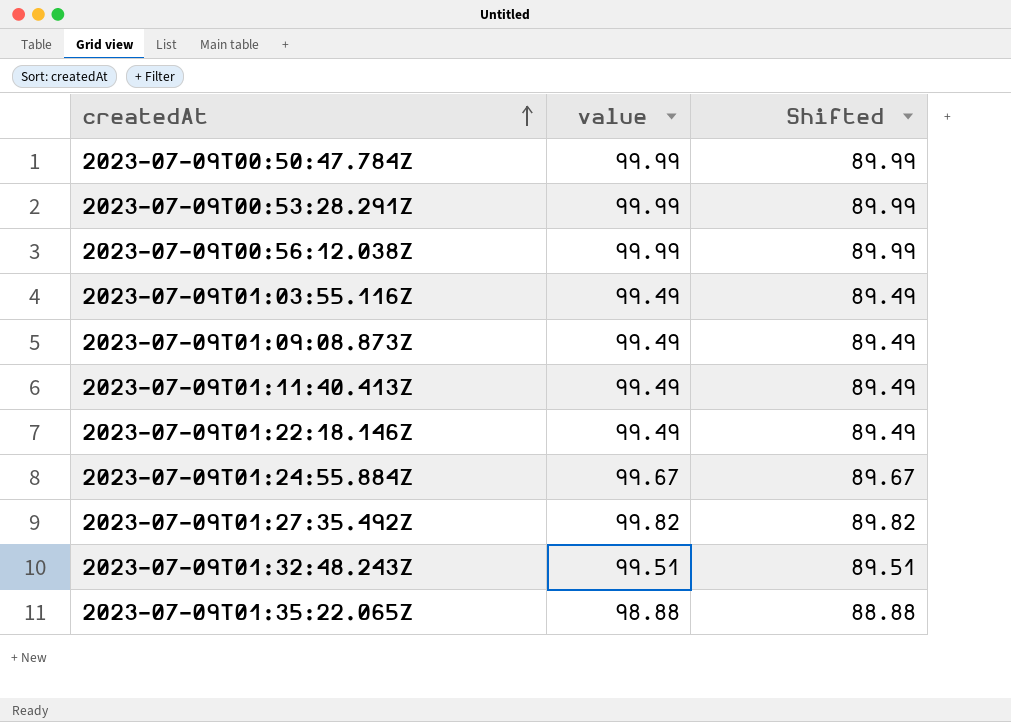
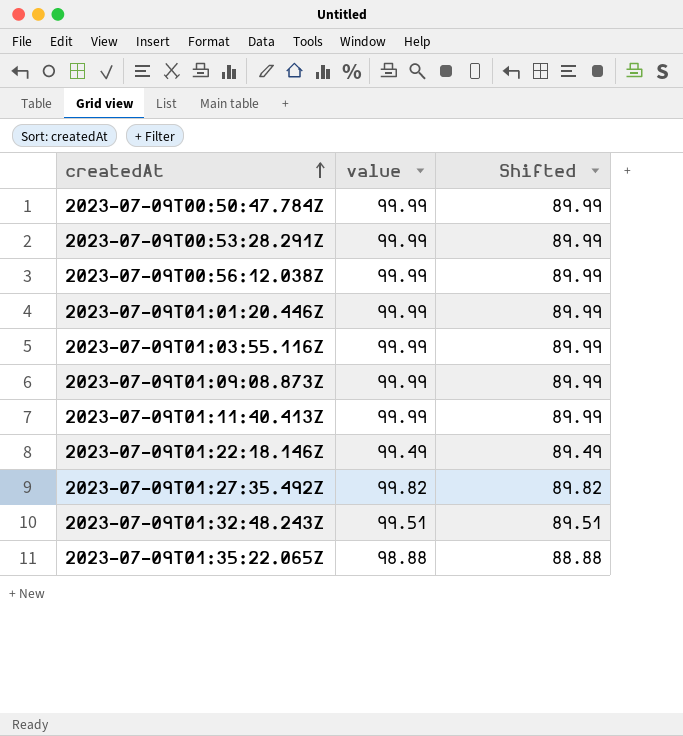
row 2023-07-09T01:24:55.884Z: 99.67 | 89.67 -> none
row 2023-07-09T01:01:20.446Z: none -> 99.99 | 89.99
2023-07-09T01:03:55.116Z | value: 99.49 -> 99.99
2023-07-09T01:03:55.116Z | Shifted: 89.49 -> 89.99
2023-07-09T01:09:08.873Z | value: 99.49 -> 99.99
2023-07-09T01:09:08.873Z | Shifted: 89.49 -> 89.99
2023-07-09T01:11:40.413Z | value: 99.49 -> 99.99
2023-07-09T01:11:40.413Z | Shifted: 89.49 -> 89.99

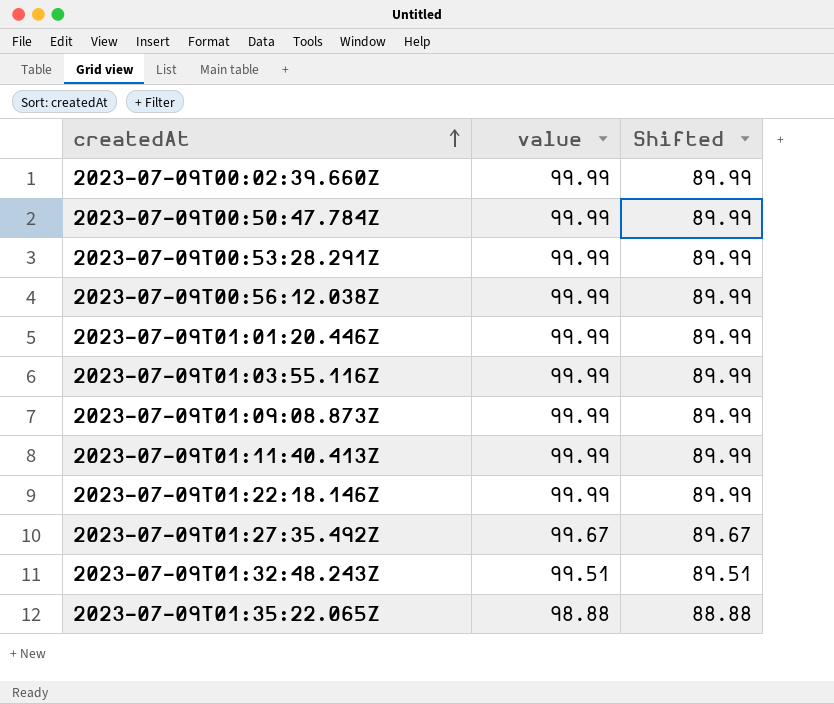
row 2023-07-09T00:02:39.660Z: none -> 99.99 | 89.99
2023-07-09T01:22:18.146Z | value: 99.49 -> 99.99
2023-07-09T01:22:18.146Z | Shifted: 89.49 -> 89.99
2023-07-09T01:27:35.492Z | value: 99.82 -> 99.67
2023-07-09T01:27:35.492Z | Shifted: 89.82 -> 89.67

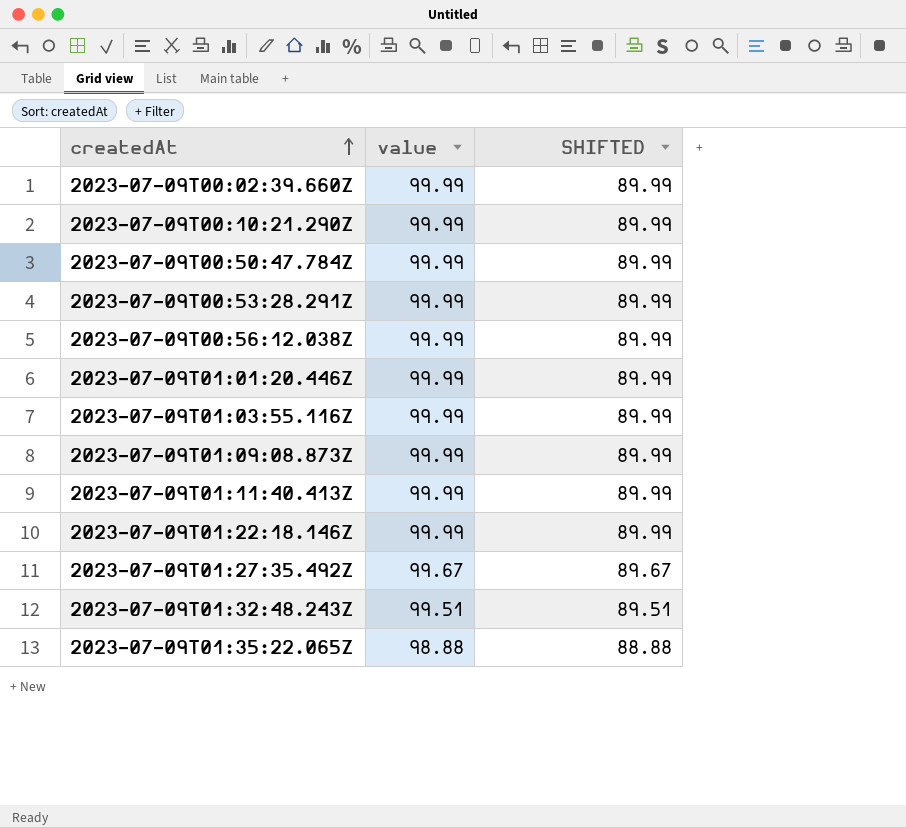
column name: Shifted -> SHIFTED
row 2023-07-09T00:10:21.290Z: none -> 99.99 | 89.99

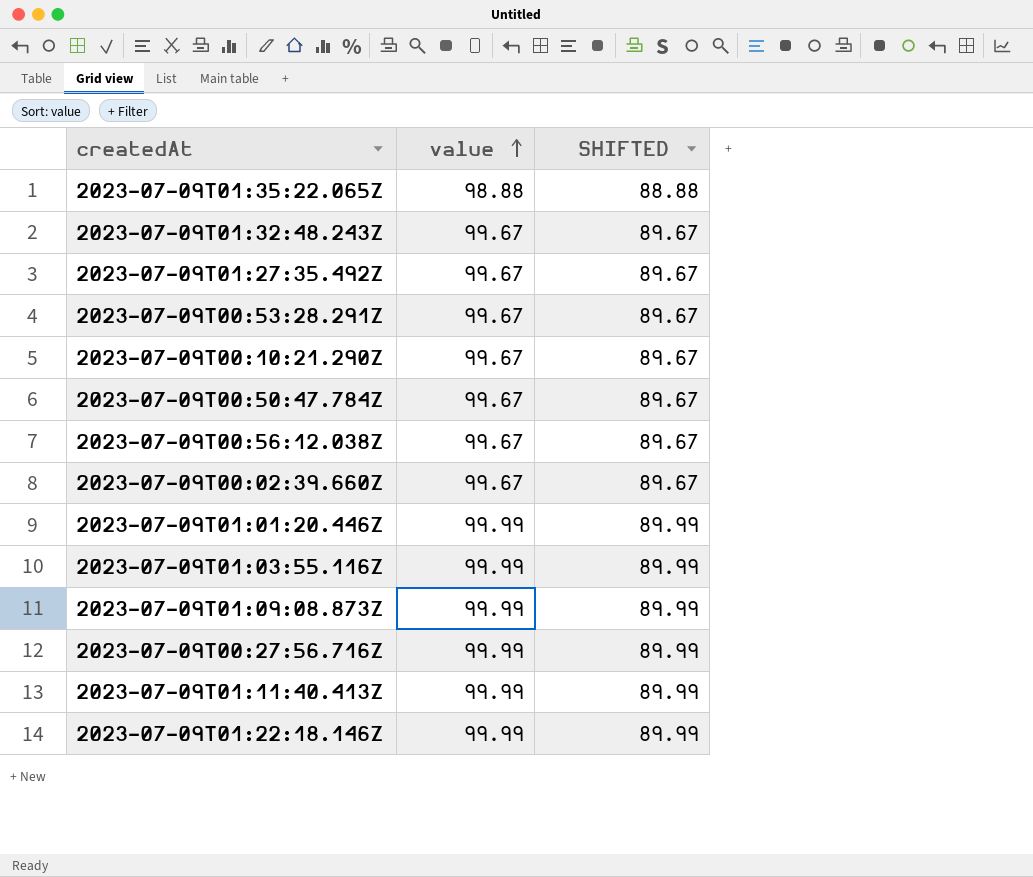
row order: createdAt ascending -> value ascending
2023-07-09T01:32:48.243Z | value: 99.51 -> 99.67
2023-07-09T01:32:48.243Z | SHIFTED: 89.51 -> 89.67
2023-07-09T00:53:28.291Z | value: 99.99 -> 99.67
2023-07-09T00:53:28.291Z | SHIFTED: 89.99 -> 89.67
2023-07-09T00:10:21.290Z | value: 99.99 -> 99.67
2023-07-09T00:10:21.290Z | SHIFTED: 89.99 -> 89.67
2023-07-09T00:50:47.784Z | value: 99.99 -> 99.67
2023-07-09T00:50:47.784Z | SHIFTED: 89.99 -> 89.67
2023-07-09T00:56:12.038Z | value: 99.99 -> 99.67
2023-07-09T00:56:12.038Z | SHIFTED: 89.99 -> 89.67
2023-07-09T00:02:39.660Z | value: 99.99 -> 99.67
2023-07-09T00:02:39.660Z | SHIFTED: 89.99 -> 89.67
row 2023-07-09T00:27:56.716Z: none -> 99.99 | 89.99

